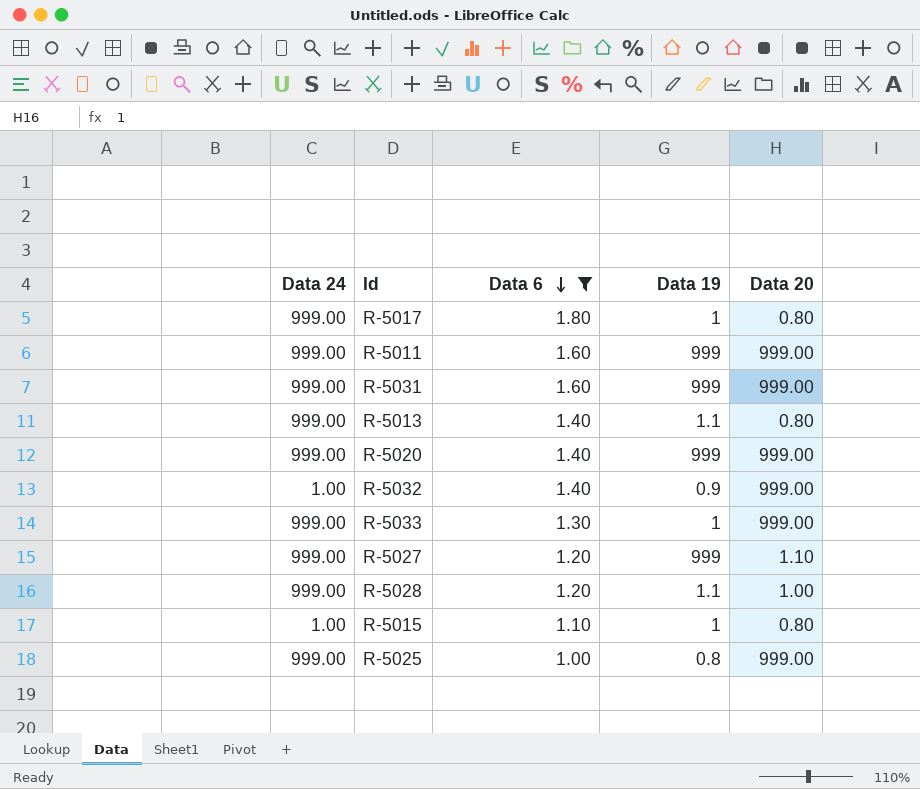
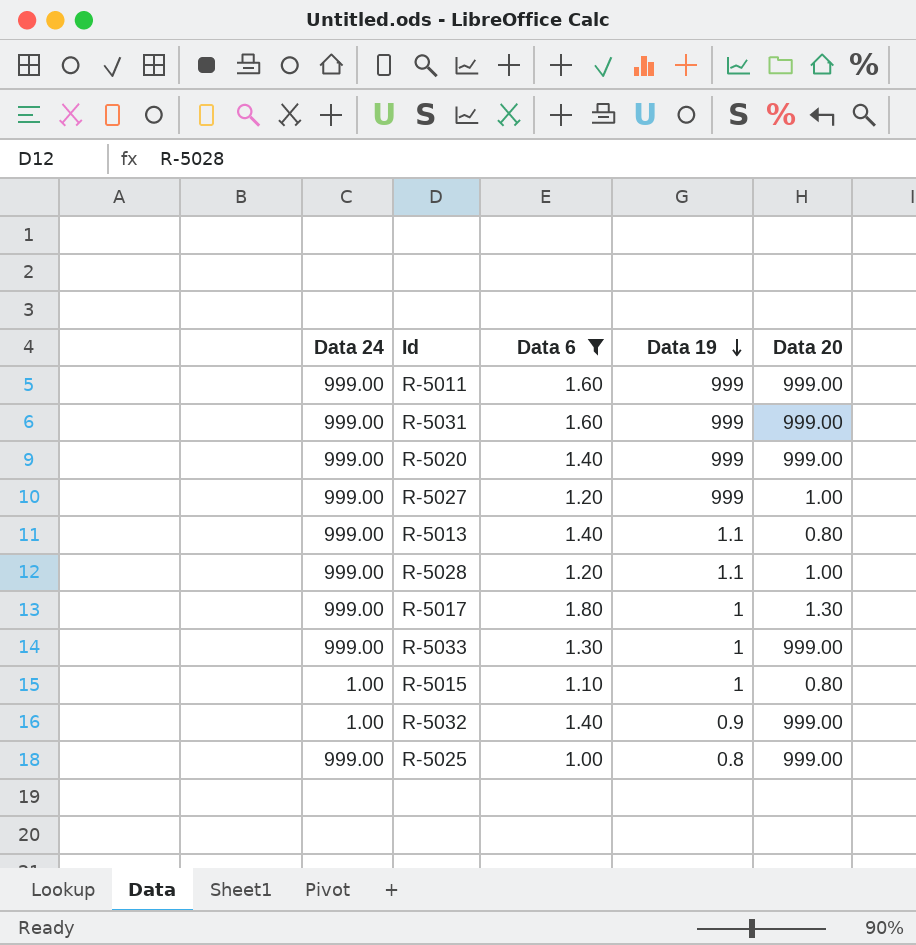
row order: Data 6 descending -> Data 19 descending
R-5027 | Data 20: 1.10 -> 1.00
R-5017 | Data 20: 0.80 -> 1.30

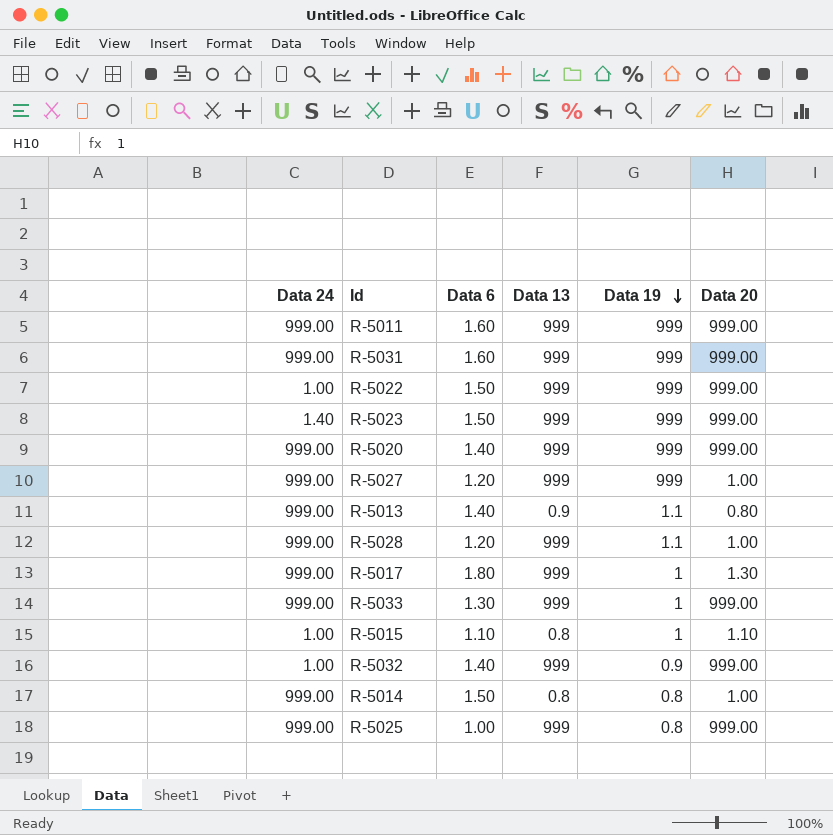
filter: Data 6 != 1.50 -> none
column Data 13 | position: none -> 4
R-5015 | Data 20: 0.80 -> 1.10

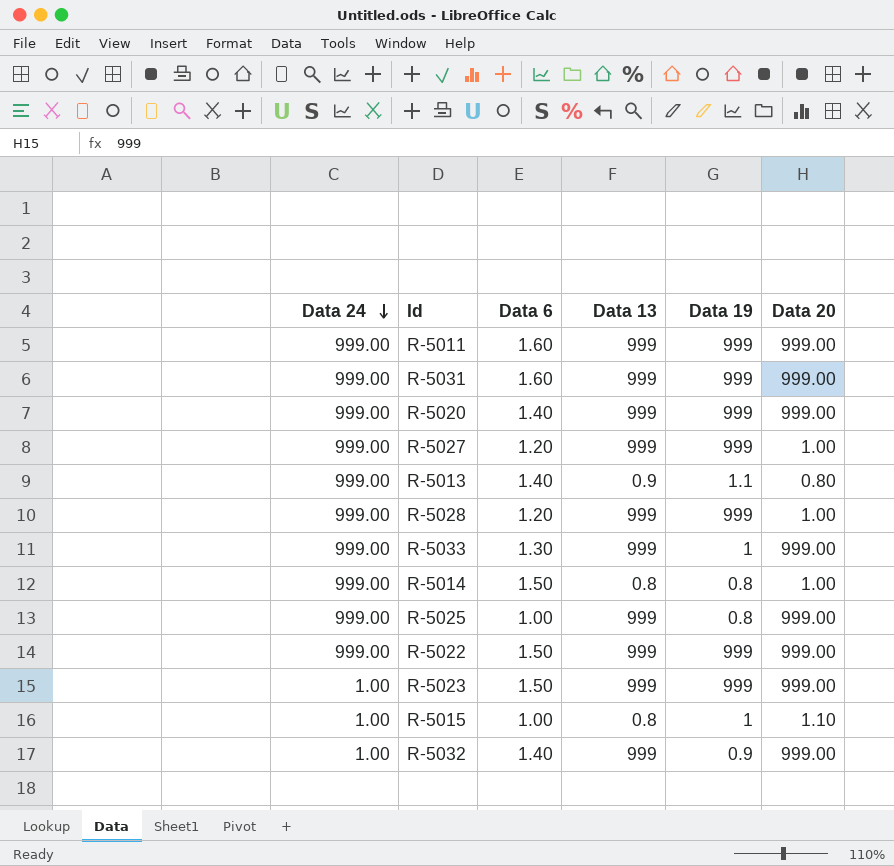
row order: Data 19 descending -> Data 24 descending
row R-5017: 999.00 | 1.80 | 999 | 1 | 1.30 -> none
R-5028 | Data 19: 1.1 -> 999
R-5022 | Data 24: 1.00 -> 999.00
R-5023 | Data 24: 1.40 -> 1.00
R-5015 | Data 6: 1.10 -> 1.00

